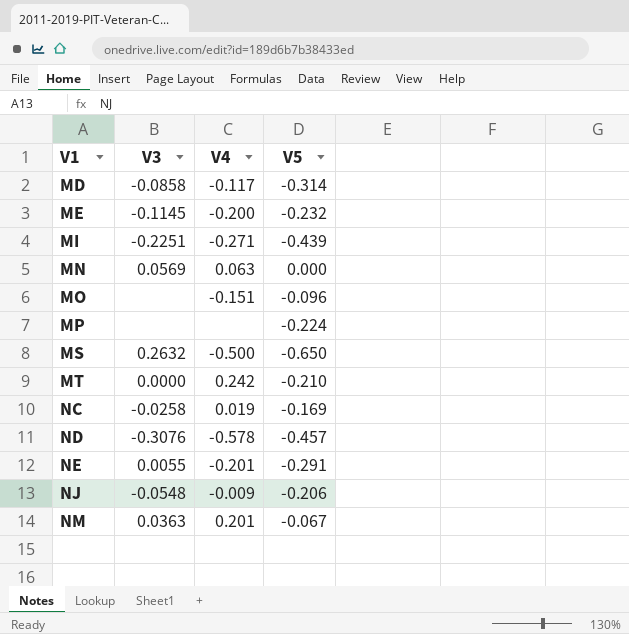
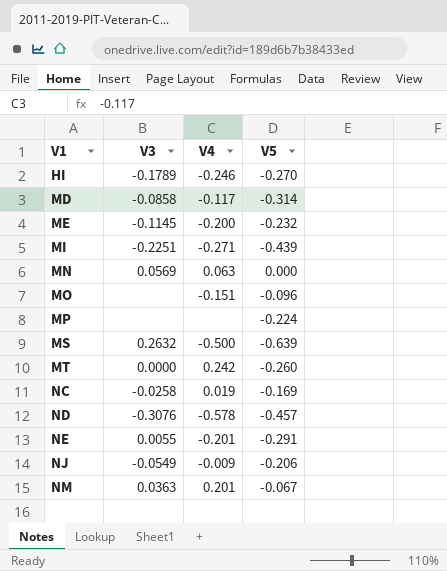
row HI: none -> -0.1789 | -0.246 | -0.270
MS | V5: -0.650 -> -0.639
MT | V5: -0.210 -> -0.260
NJ | V3: -0.0548 -> -0.0549

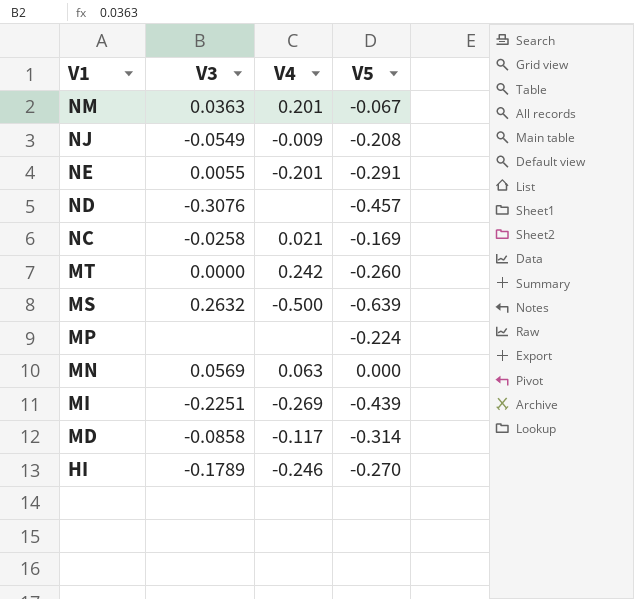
row order: V1 ascending -> V1 descending
row ME: -0.1145 | -0.200 | -0.232 -> none
row MO: none | -0.151 | -0.096 -> none
NJ | V5: -0.206 -> -0.208
ND | V4: -0.578 -> none
NC | V4: 0.019 -> 0.021
MI | V4: -0.271 -> -0.269

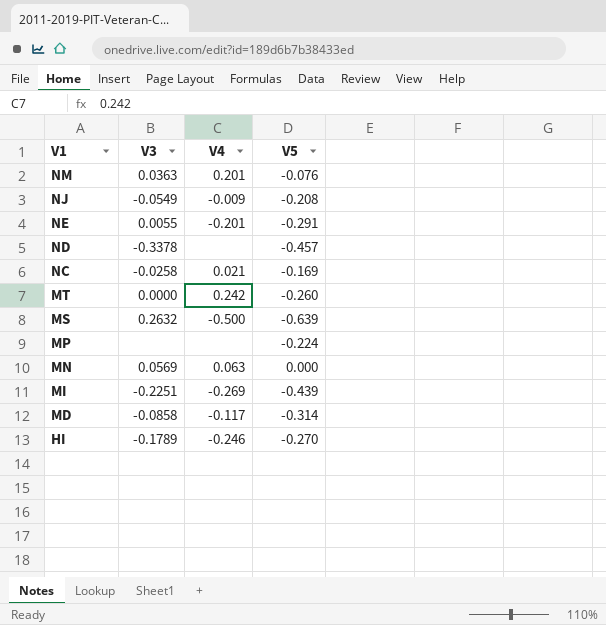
NM | V5: -0.067 -> -0.076
ND | V3: -0.3076 -> -0.3378

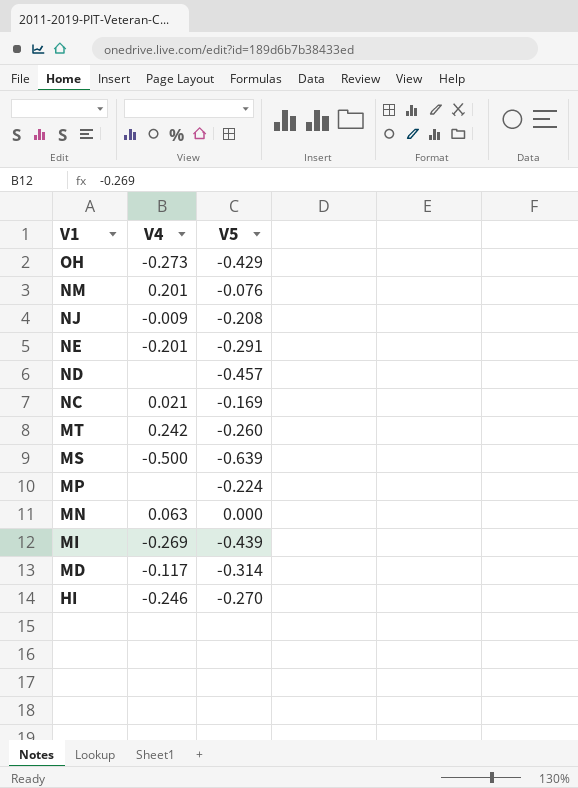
column V3 | position: 2 -> none
row OH: none -> -0.273 | -0.429

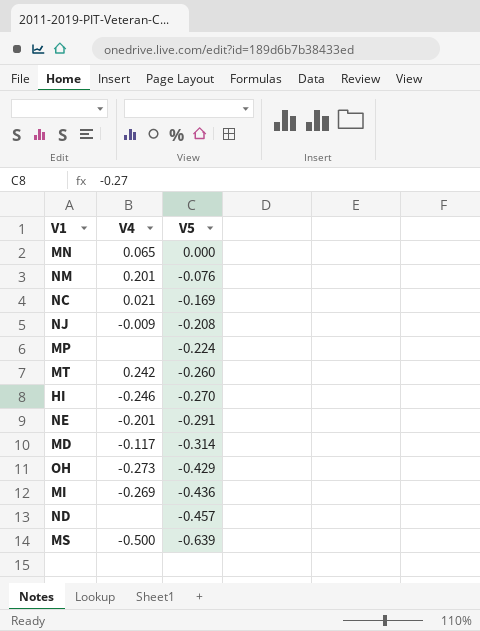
row order: V1 descending -> V5 descending
MN | V4: 0.063 -> 0.065
MI | V5: -0.439 -> -0.436

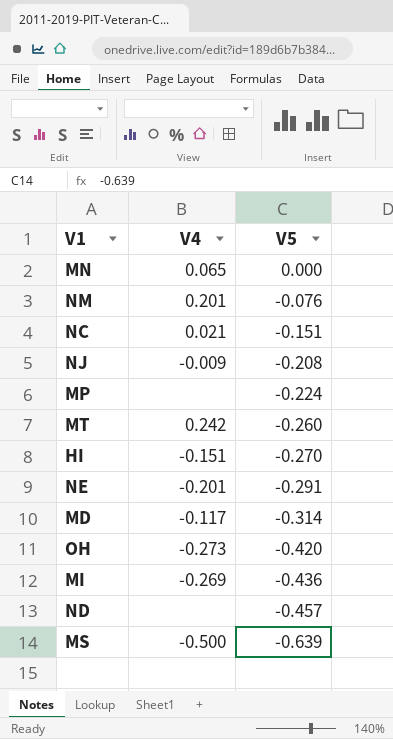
NC | V5: -0.169 -> -0.151
HI | V4: -0.246 -> -0.151
OH | V5: -0.429 -> -0.420

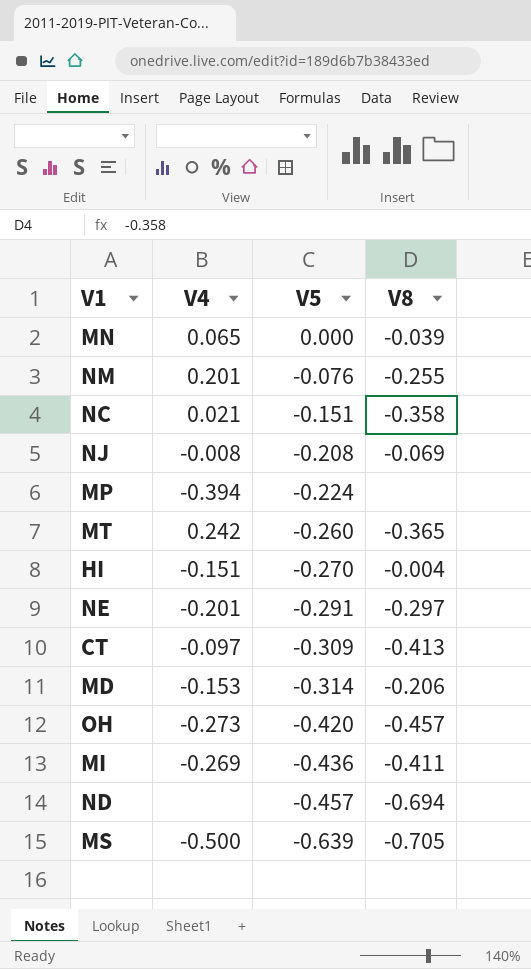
column V8 | position: none -> 4
NJ | V4: -0.009 -> -0.008
MP | V4: none -> -0.394
row CT: none -> -0.097 | -0.309 | -0.413
MD | V4: -0.117 -> -0.153

